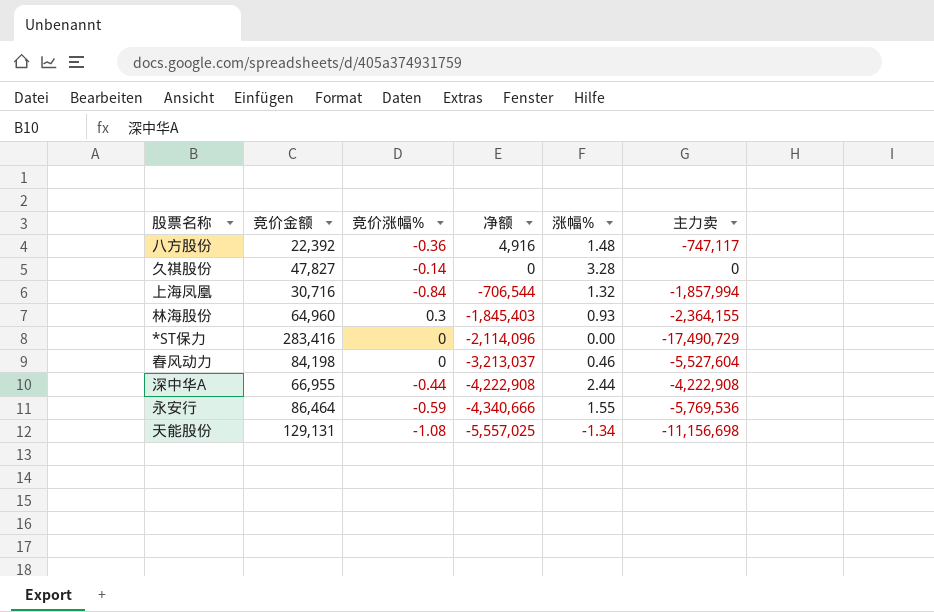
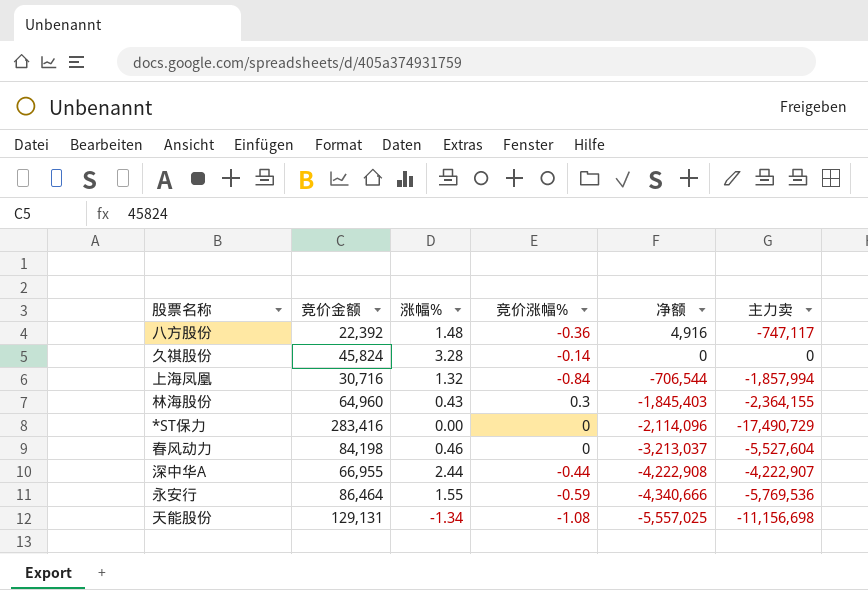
column 涨幅% | position: 5 -> 3
久祺股份 | 竞价金额: 47,827 -> 45,824
林海股份 | 涨幅%: 0.93 -> 0.43
深中华A | 主力卖: -4,222,908 -> -4,222,907

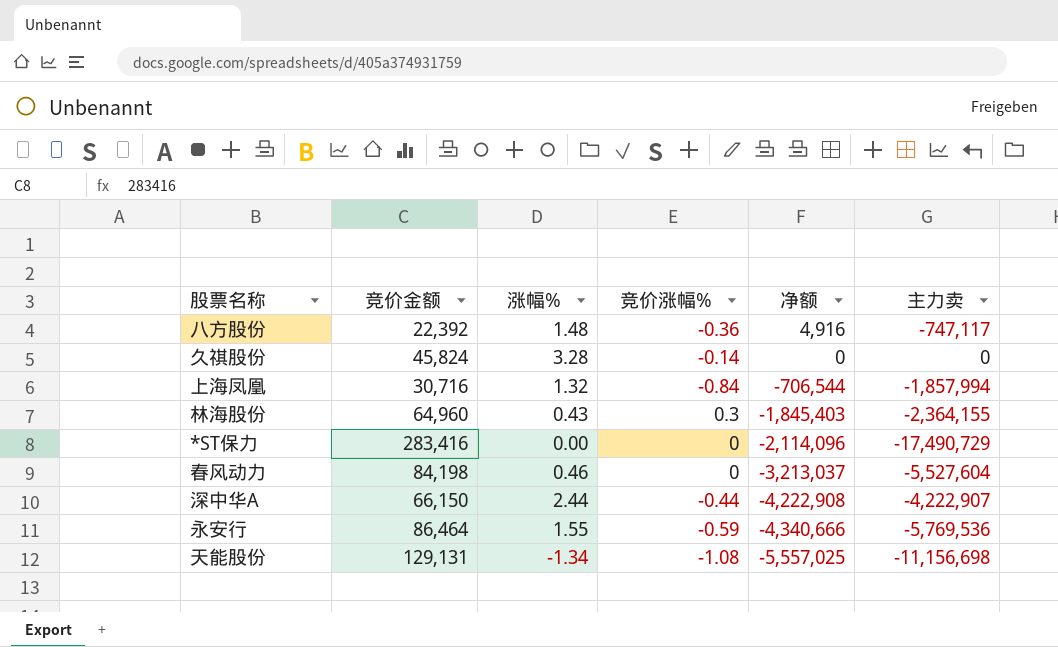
深中华A | 竞价金额: 66,955 -> 66,150

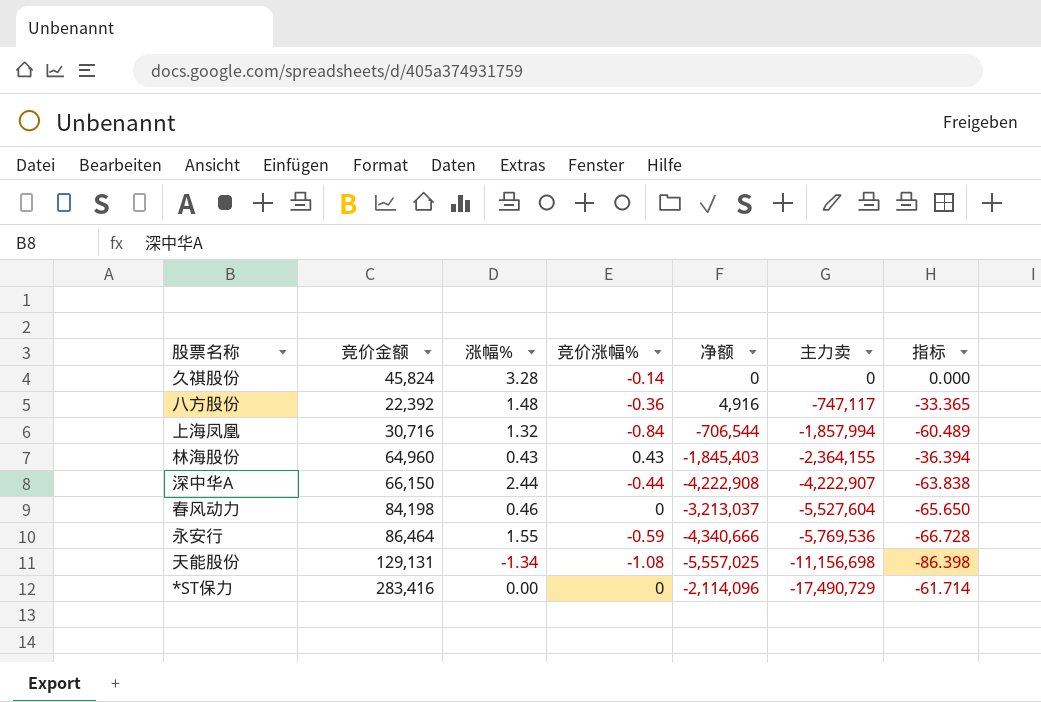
row order: 净额 descending -> 主力卖 descending
column 指标 | formula: none -> [主力卖] / [竞价金额]
林海股份 | 竞价涨幅%: 0.3 -> 0.43

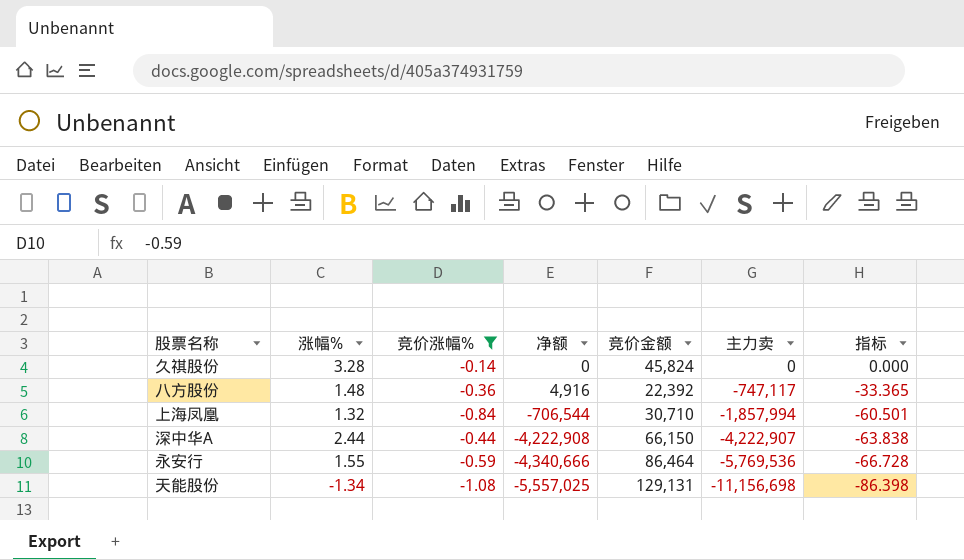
filter: none -> 竞价涨幅% <= -0.14
column 竞价金额 | position: 2 -> 5
上海凤凰 | 竞价金额: 30,716 -> 30,710
上海凤凰 | 指标: -60.489 -> -60.501

